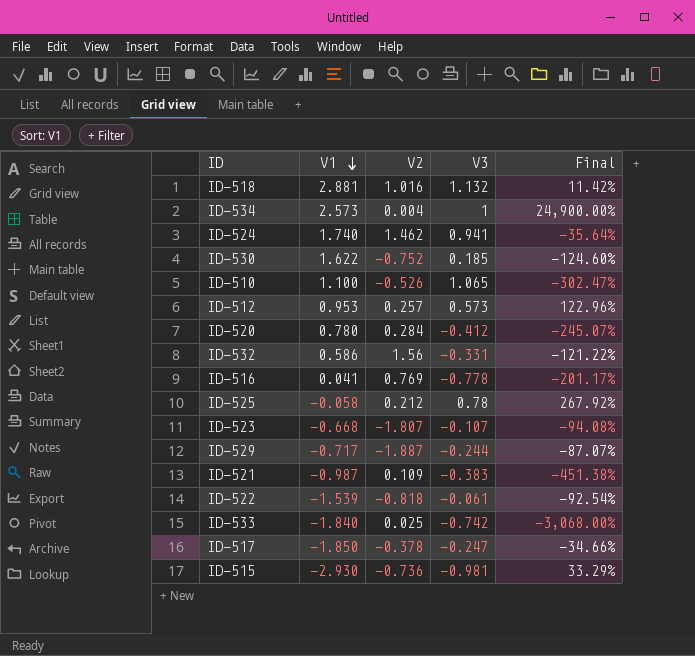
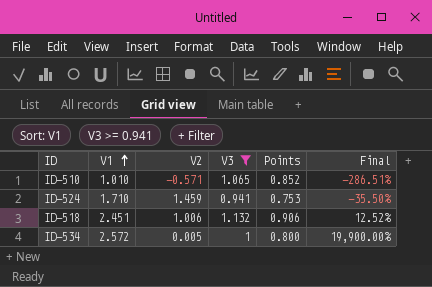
filter: none -> V3 >= 0.941
row order: V1 descending -> V1 ascending
column Points | formula: none -> [V3] * 0.8
ID-510 | V1: 1.100 -> 1.010
ID-510 | V2: -0.526 -> -0.571
ID-510 | Final: -302.47% -> -286.51%
ID-524 | V1: 1.740 -> 1.710
ID-524 | V2: 1.462 -> 1.459
ID-524 | Final: -35.64% -> -35.50%
ID-518 | V1: 2.881 -> 2.451
ID-518 | V2: 1.016 -> 1.006
ID-518 | Final: 11.42% -> 12.52%
ID-534 | V1: 2.573 -> 2.572
ID-534 | V2: 0.004 -> 0.005
ID-534 | Final: 24,900.00% -> 19,900.00%

